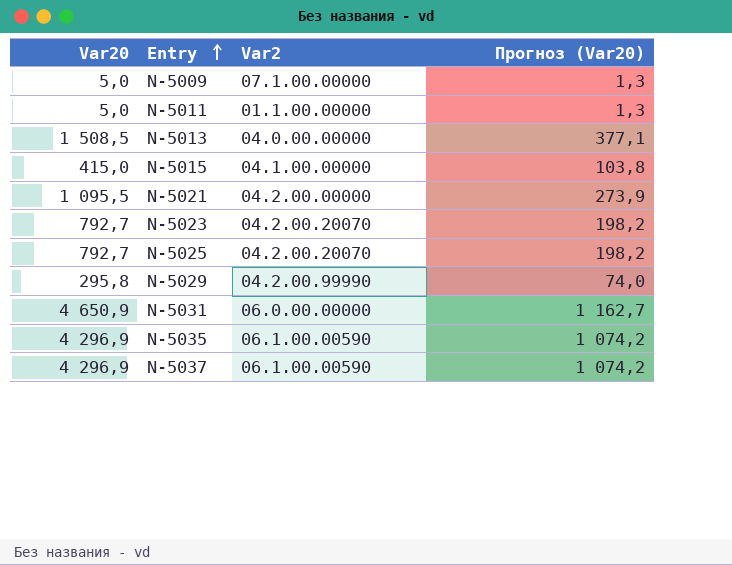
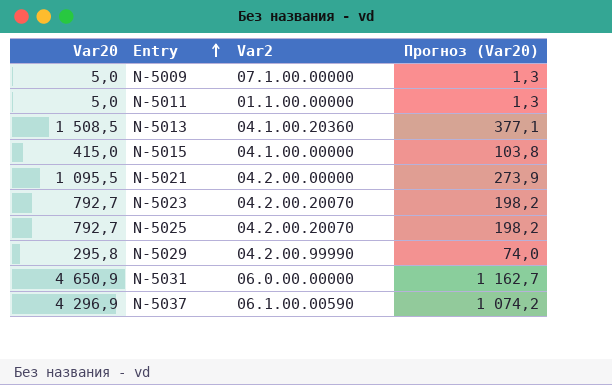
row N-5035: 4 296,9 | 06.1.00.00590 | 1 074,2 -> none
N-5013 | Var2: 04.0.00.00000 -> 04.1.00.20360

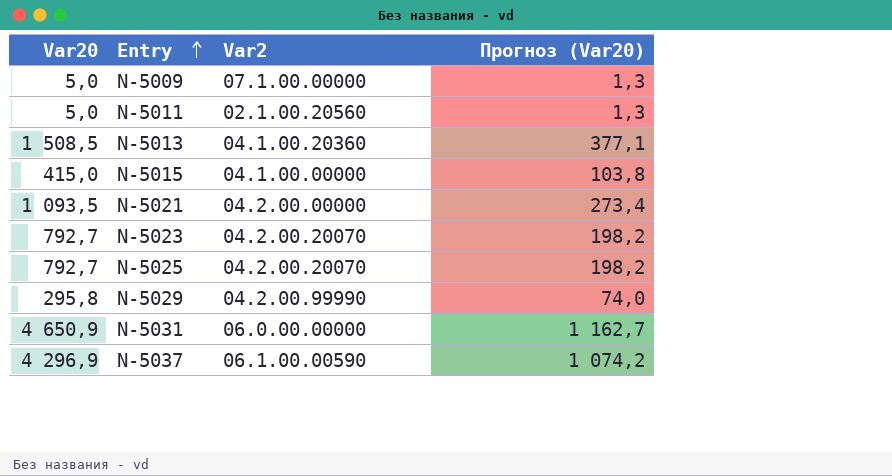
N-5011 | Var2: 01.1.00.00000 -> 02.1.00.20560
N-5021 | Var20: 1 095,5 -> 1 093,5
N-5021 | Прогноз (Var20): 273,9 -> 273,4

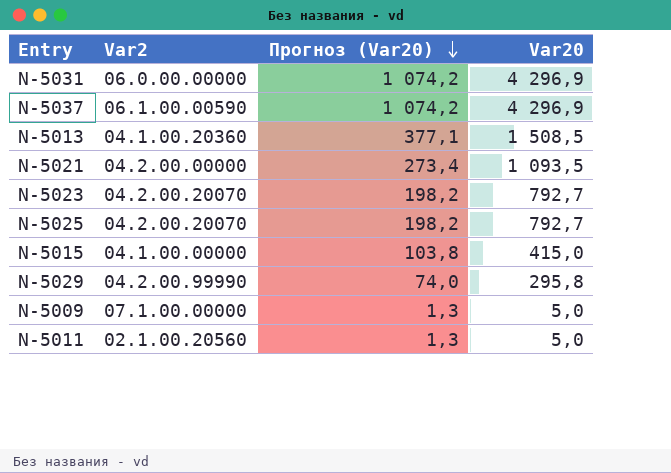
row order: Entry ascending -> Прогноз (Var20) descending
column Var20 | position: 1 -> 4
N-5031 | Прогноз (Var20): 1 162,7 -> 1 074,2
N-5031 | Var20: 4 650,9 -> 4 296,9

